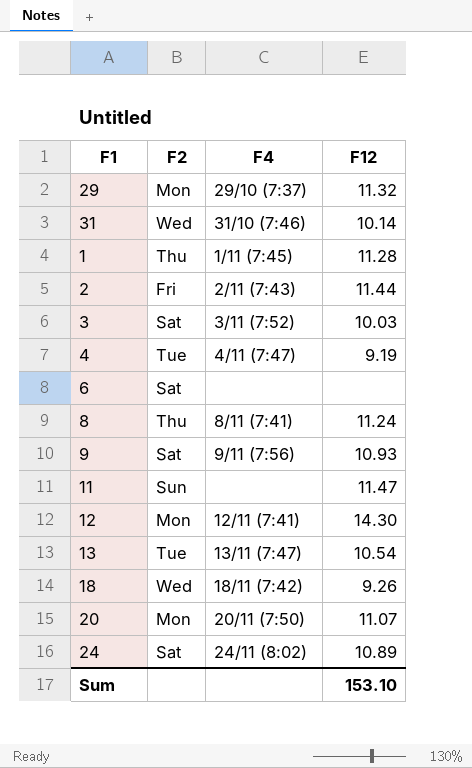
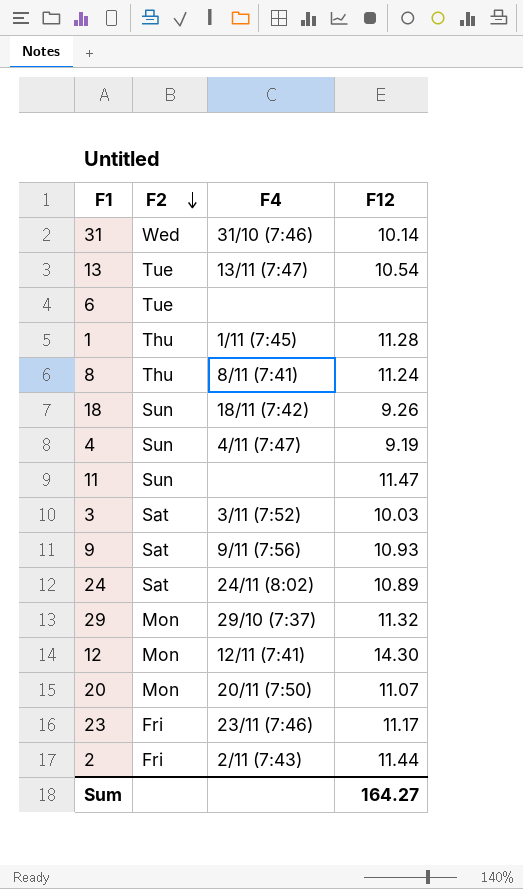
row order: none -> F2 descending
6 | F2: Sat -> Tue
18 | F2: Wed -> Sun
4 | F2: Tue -> Sun
row 23: none -> Fri | 23/11 (7:46) | 11.17
Sum | F12: 153.10 -> 164.27

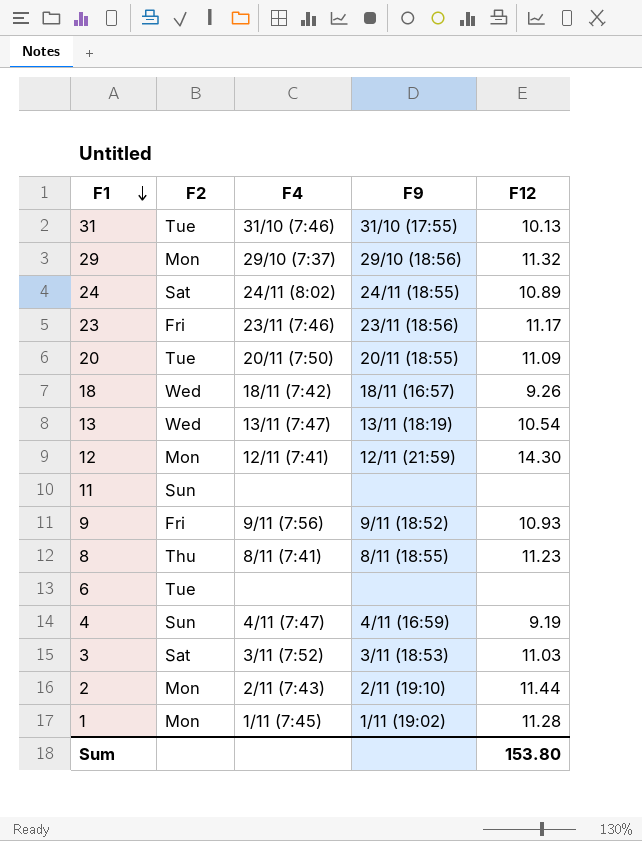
row order: F2 descending -> F1 descending
column F9 | position: none -> 4
31 | F2: Wed -> Tue
31 | F12: 10.14 -> 10.13
20 | F2: Mon -> Tue
20 | F12: 11.07 -> 11.09
18 | F2: Sun -> Wed
13 | F2: Tue -> Wed
11 | F12: 11.47 -> none
9 | F2: Sat -> Fri
8 | F12: 11.24 -> 11.23
3 | F12: 10.03 -> 11.03
2 | F2: Fri -> Mon
1 | F2: Thu -> Mon
Sum | F12: 164.27 -> 153.80

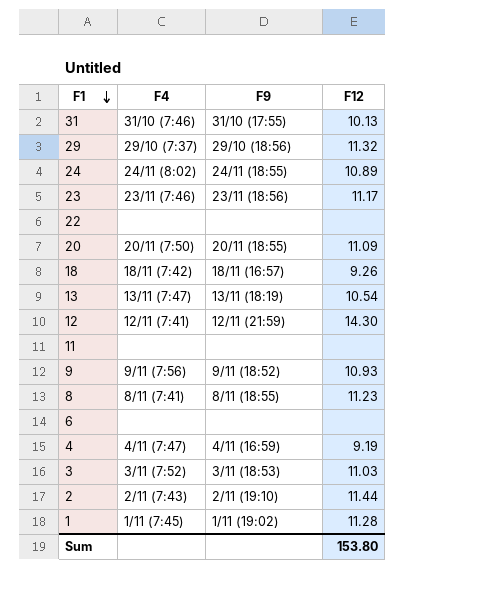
column F2 | position: 2 -> none
row 22: none -> none | none | none

